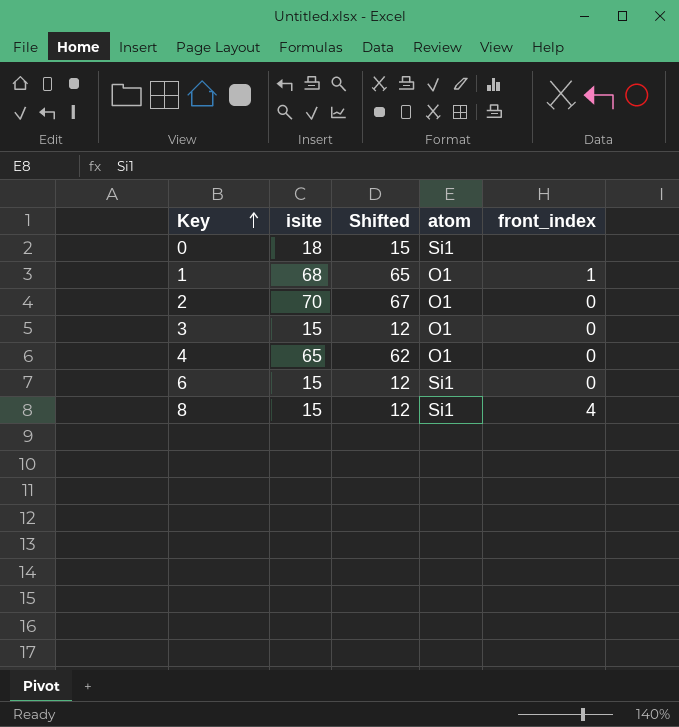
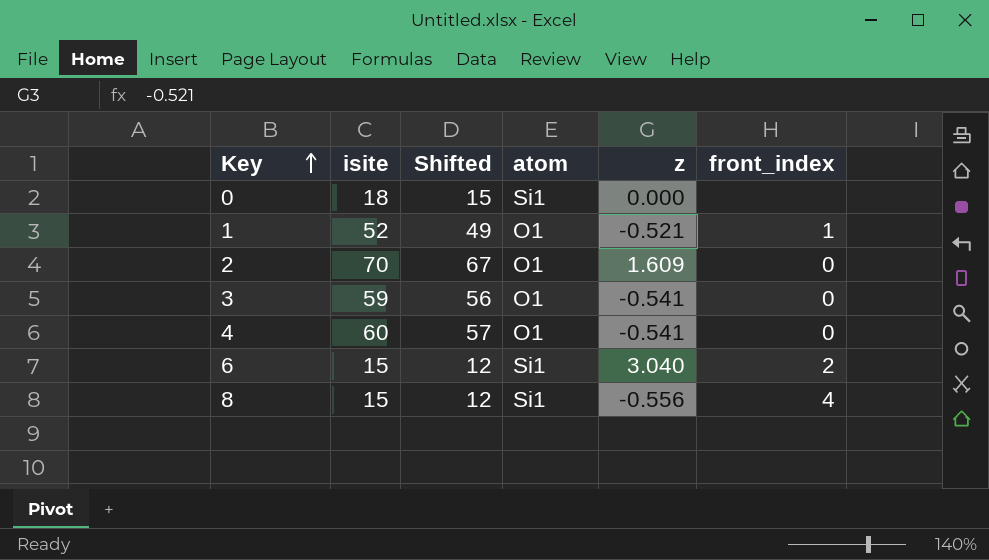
column z | position: none -> 5
1 | isite: 68 -> 52
1 | Shifted: 65 -> 49
3 | isite: 15 -> 59
3 | Shifted: 12 -> 56
4 | isite: 65 -> 60
4 | Shifted: 62 -> 57
6 | front_index: 0 -> 2

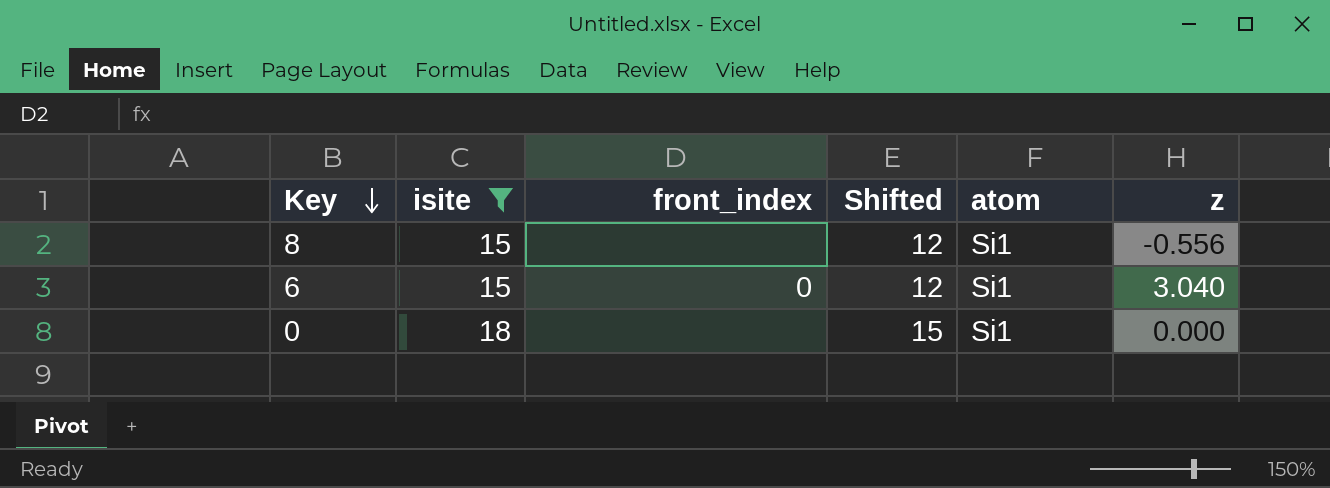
filter: none -> isite <= 18
row order: Key ascending -> Key descending
column front_index | position: 6 -> 3
8 | front_index: 4 -> none
6 | front_index: 2 -> 0

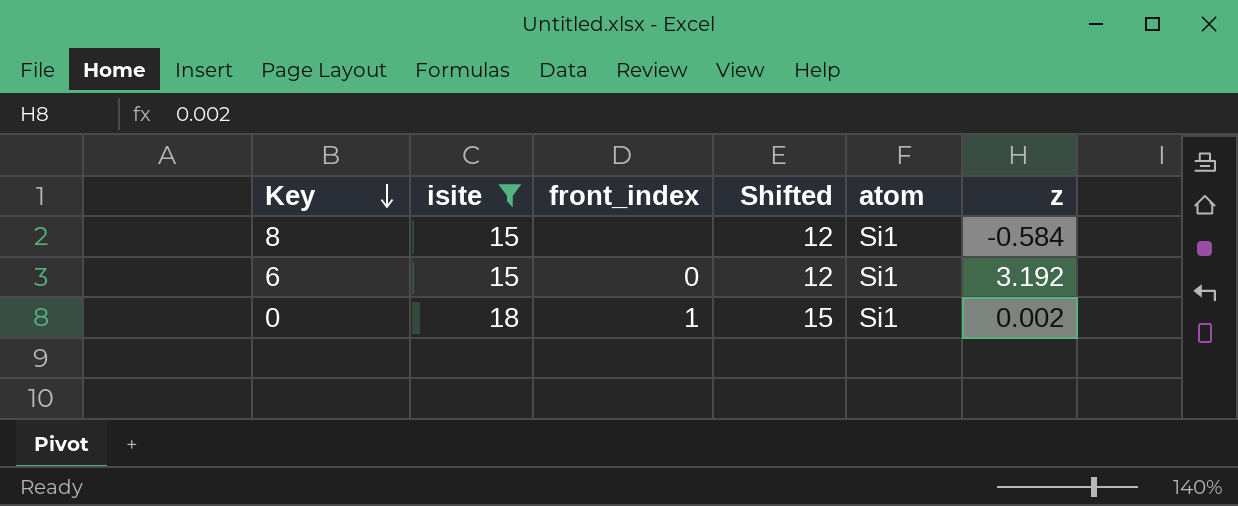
8 | z: -0.556 -> -0.584
6 | z: 3.040 -> 3.192
0 | front_index: none -> 1
0 | z: 0.000 -> 0.002

